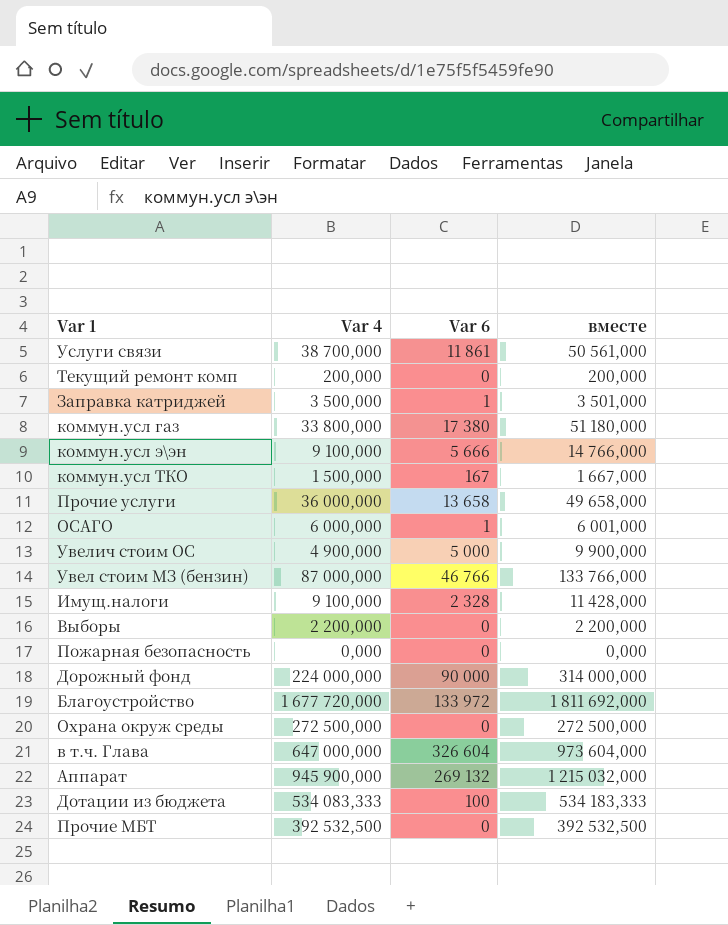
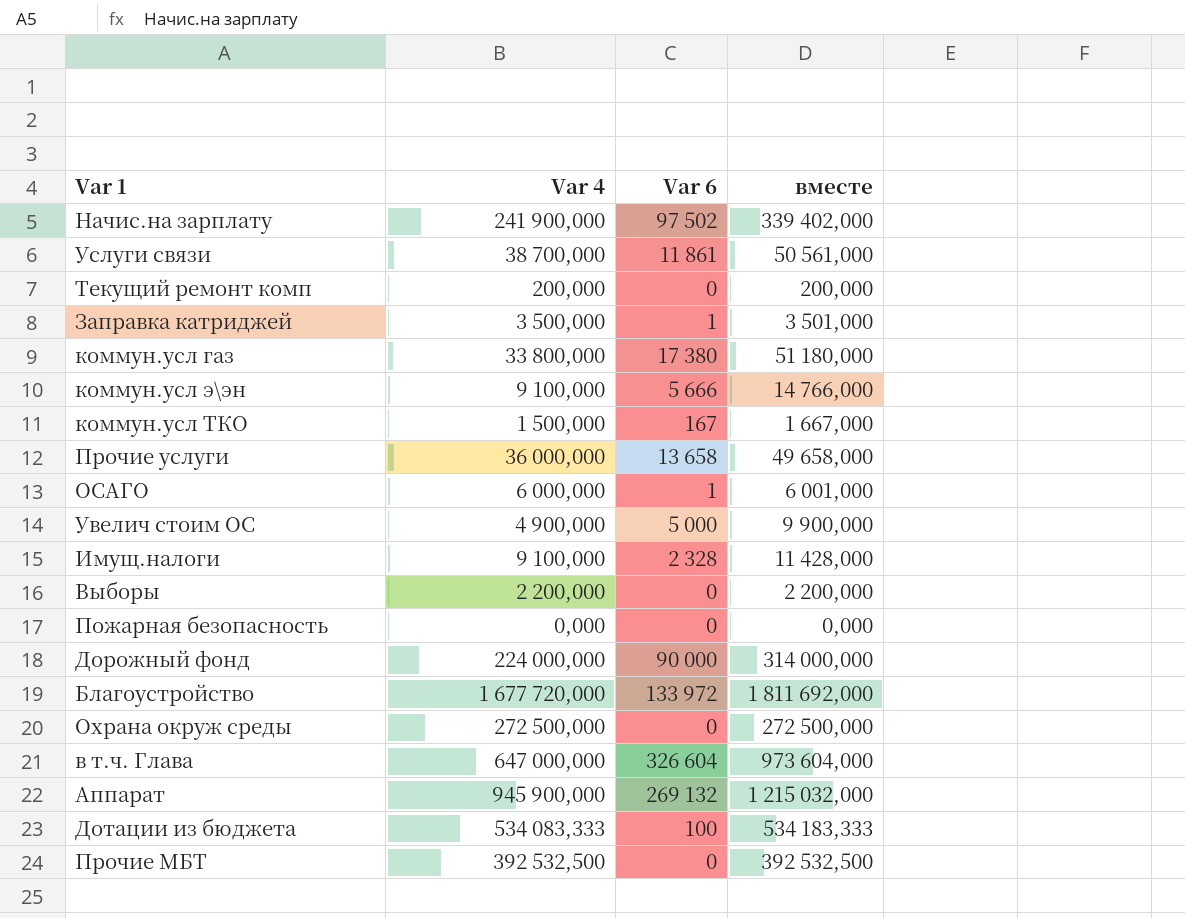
row Увел стоим МЗ (бензин): 87 000,000 | 46 766 | 133 766,000 -> none
row Начис.на зарплату: none -> 241 900,000 | 97 502 | 339 402,000

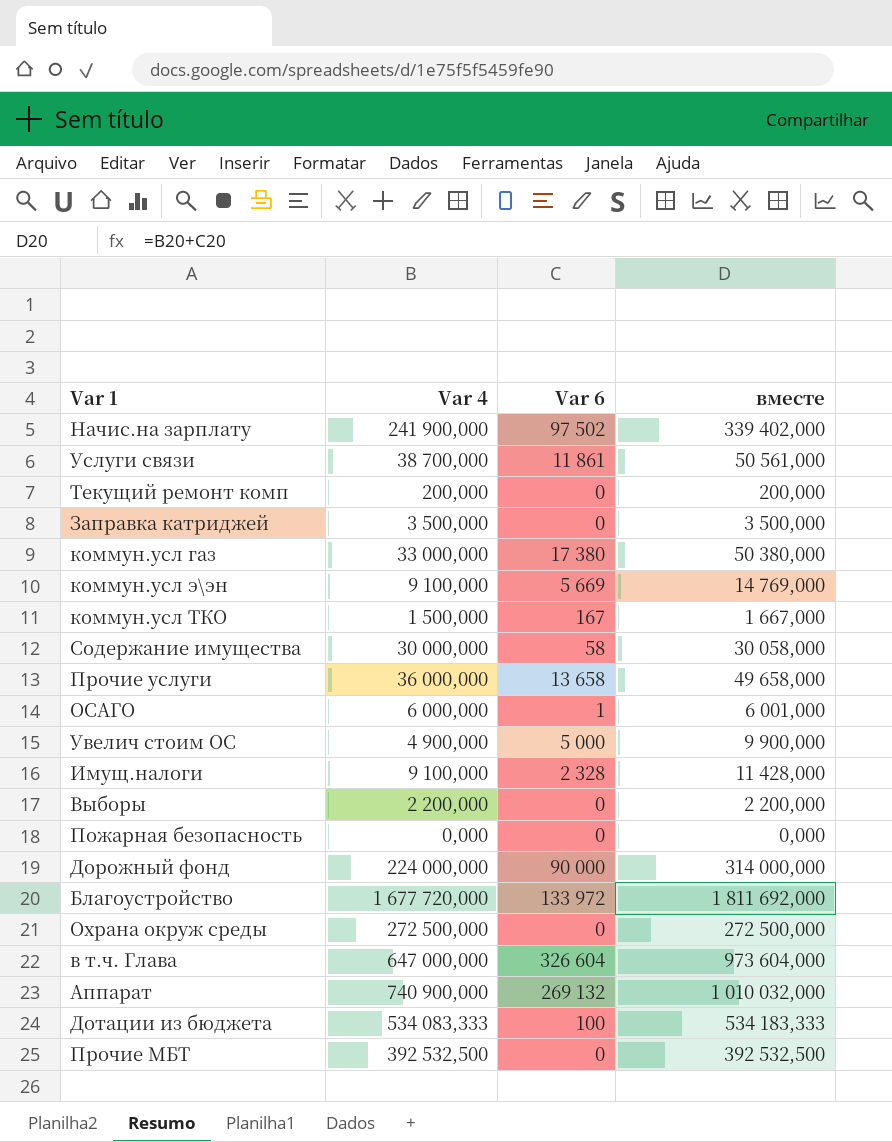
Заправка катриджей | Var 6: 1 -> 0
Заправка катриджей | вместе: 3 501,000 -> 3 500,000
коммун.усл газ | Var 4: 33 800,000 -> 33 000,000
коммун.усл газ | вместе: 51 180,000 -> 50 380,000
коммун.усл э\эн | Var 6: 5 666 -> 5 669
коммун.усл э\эн | вместе: 14 766,000 -> 14 769,000
row Содержание имущества: none -> 30 000,000 | 58 | 30 058,000
Аппарат | Var 4: 945 900,000 -> 740 900,000
Аппарат | вместе: 1 215 032,000 -> 1 010 032,000

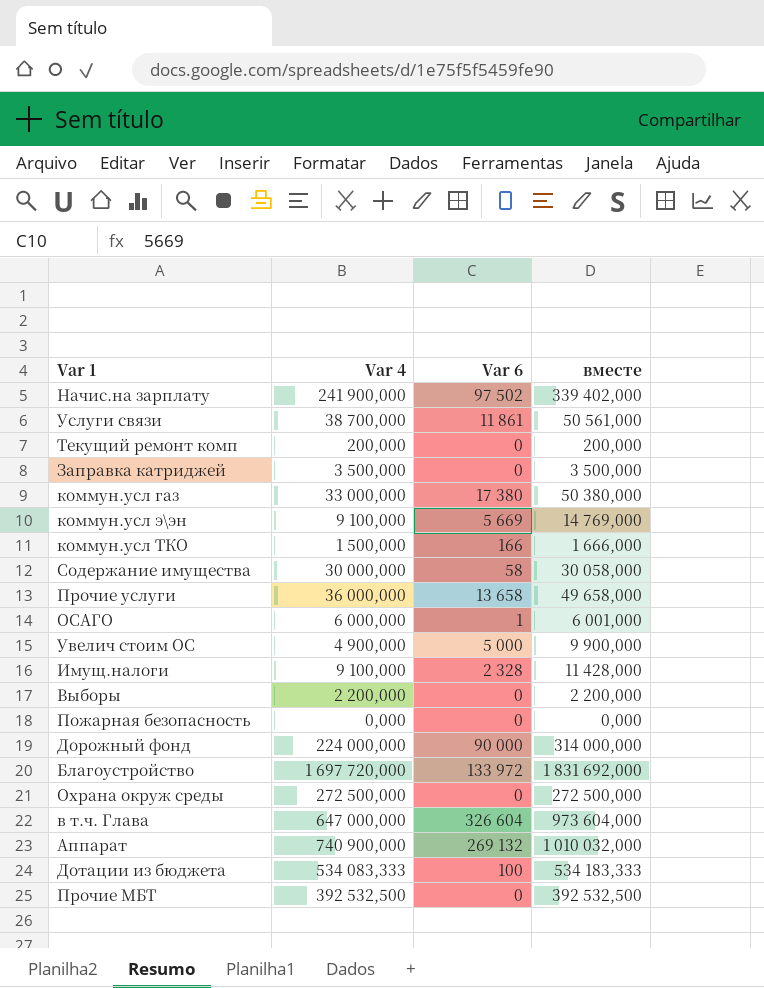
коммун.усл ТКО | Var 6: 167 -> 166
коммун.усл ТКО | вместе: 1 667,000 -> 1 666,000
Благоустройство | Var 4: 1 677 720,000 -> 1 697 720,000
Благоустройство | вместе: 1 811 692,000 -> 1 831 692,000

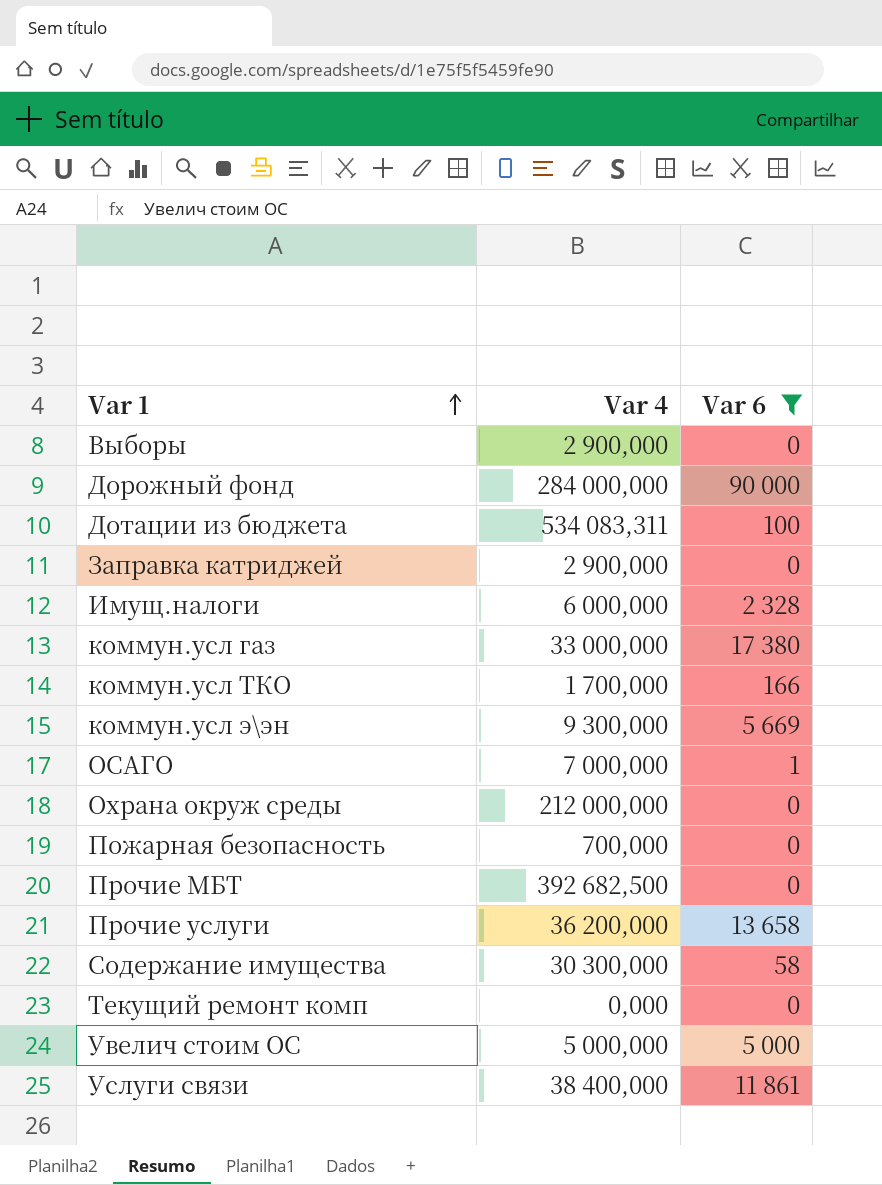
filter: none -> Var 6 <= 90 000
row order: none -> Var 1 ascending
column вместе | formula: [Var 4] + [Var 6] -> none
Выборы | Var 4: 2 200,000 -> 2 900,000
Дорожный фонд | Var 4: 224 000,000 -> 284 000,000
Дотации из бюджета | Var 4: 534 083,333 -> 534 083,311
Заправка катриджей | Var 4: 3 500,000 -> 2 900,000
Имущ.налоги | Var 4: 9 100,000 -> 6 000,000
коммун.усл ТКО | Var 4: 1 500,000 -> 1 700,000
коммун.усл э\эн | Var 4: 9 100,000 -> 9 300,000
ОСАГО | Var 4: 6 000,000 -> 7 000,000
Охрана окруж среды | Var 4: 272 500,000 -> 212 000,000
Пожарная безопасность | Var 4: 0,000 -> 700,000
Прочие МБТ | Var 4: 392 532,500 -> 392 682,500
Прочие услуги | Var 4: 36 000,000 -> 36 200,000
Содержание имущества | Var 4: 30 000,000 -> 30 300,000
Текущий ремонт комп | Var 4: 200,000 -> 0,000
Увелич стоим ОС | Var 4: 4 900,000 -> 5 000,000
Услуги связи | Var 4: 38 700,000 -> 38 400,000

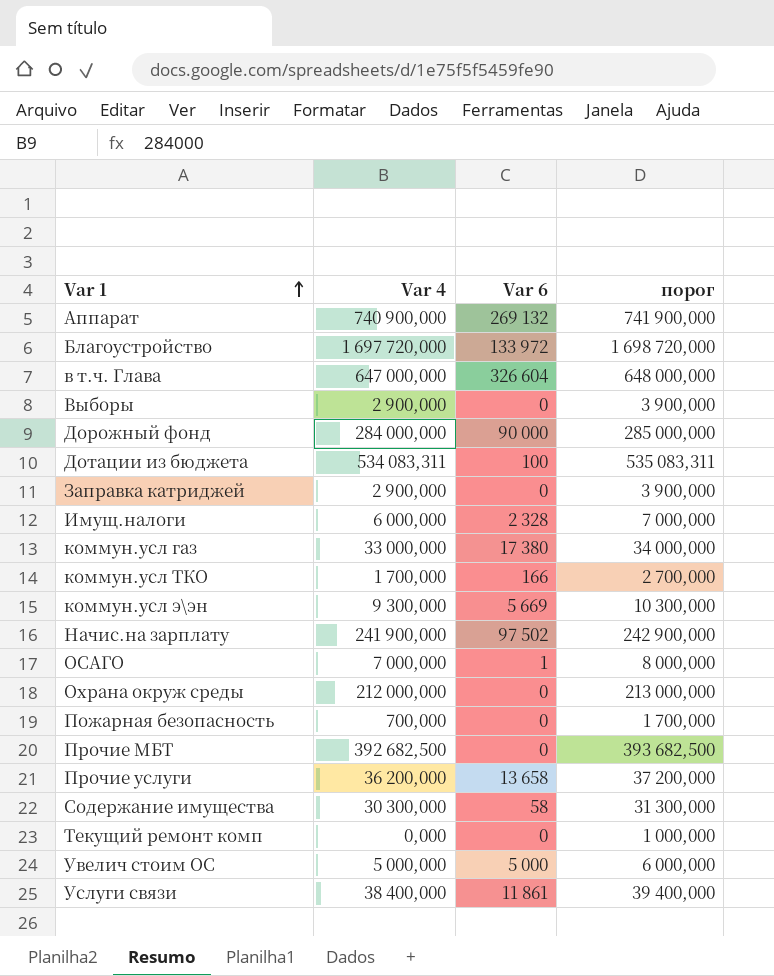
filter: Var 6 <= 90 000 -> none
column порог | formula: none -> [Var 4] + 1000

